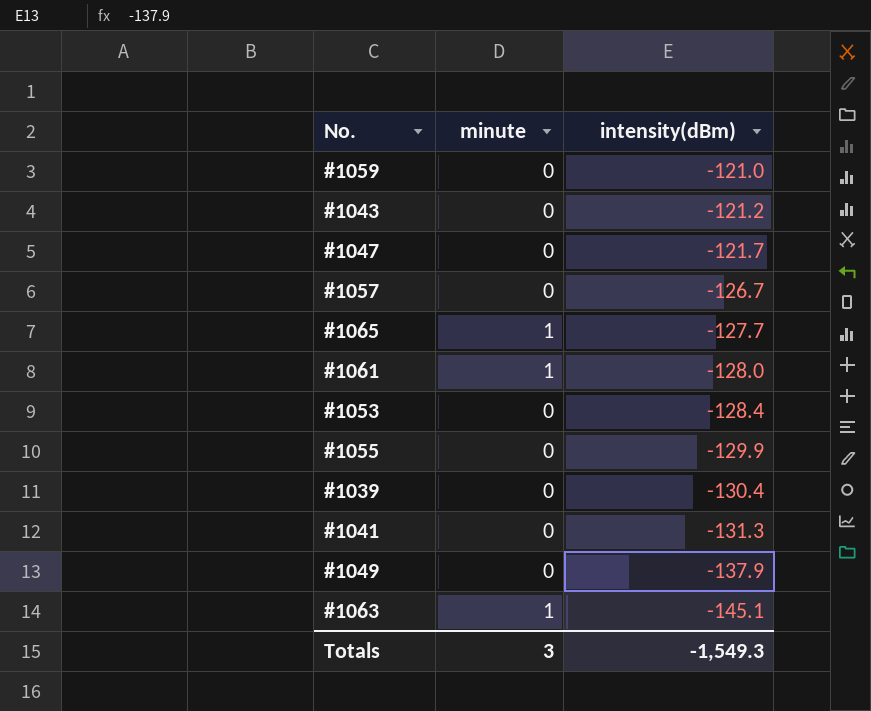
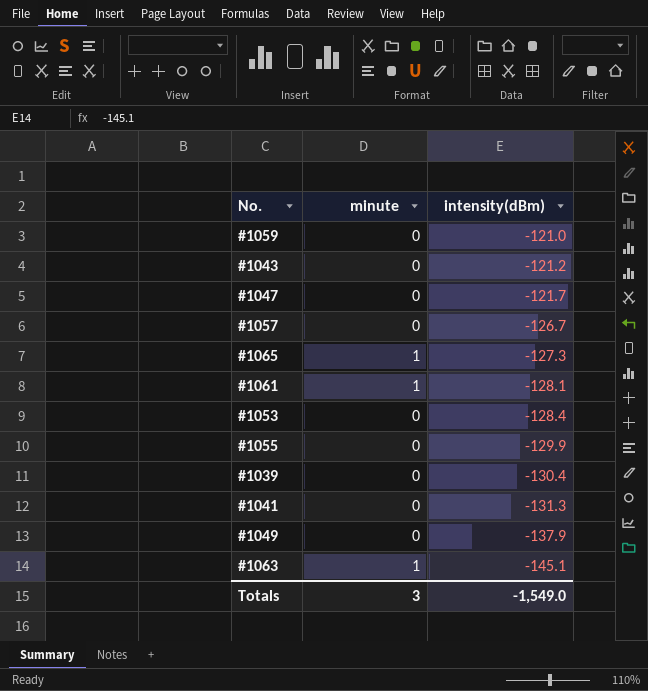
#1065 | intensity(dBm): -127.7 -> -127.3
#1061 | intensity(dBm): -128.0 -> -128.1
Totals | intensity(dBm): -1,549.3 -> -1,549.0

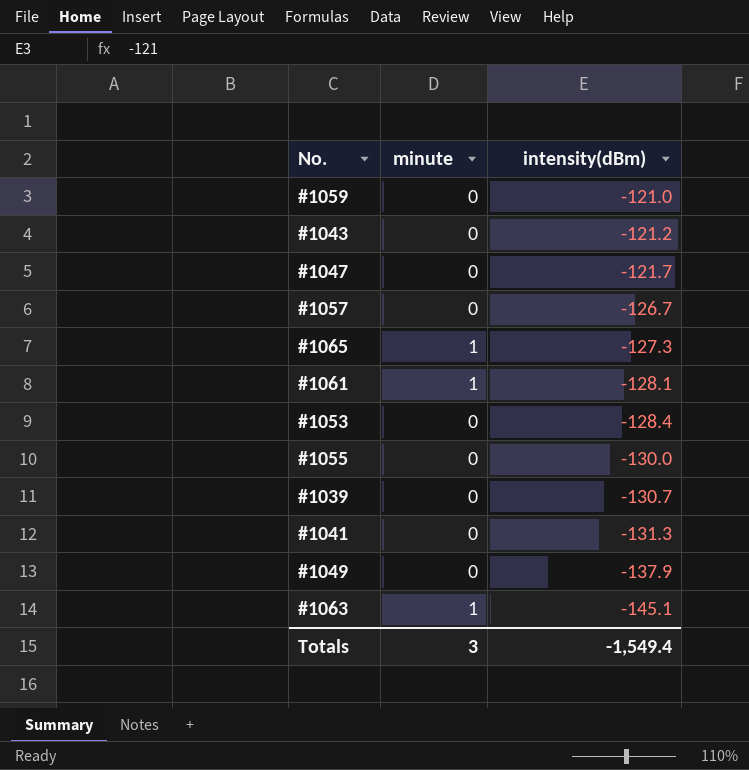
#1055 | intensity(dBm): -129.9 -> -130.0
#1039 | intensity(dBm): -130.4 -> -130.7
Totals | intensity(dBm): -1,549.0 -> -1,549.4

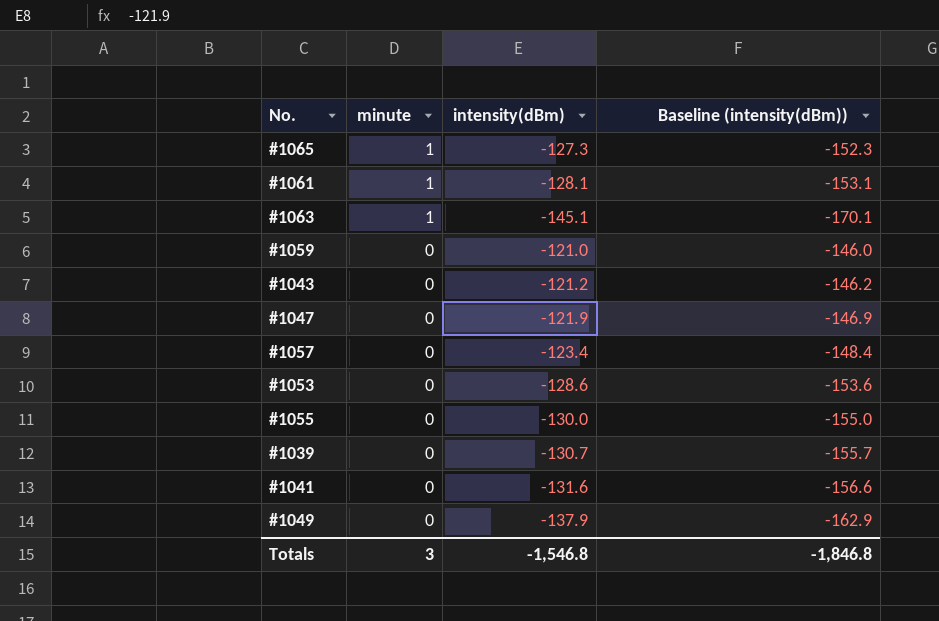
row order: intensity(dBm) descending -> minute descending
column Baseline (intensity(dBm)) | formula: none -> [intensity(dBm)] - 25
#1047 | intensity(dBm): -121.7 -> -121.9
#1057 | intensity(dBm): -126.7 -> -123.4
#1053 | intensity(dBm): -128.4 -> -128.6
#1041 | intensity(dBm): -131.3 -> -131.6
Totals | intensity(dBm): -1,549.4 -> -1,546.8

